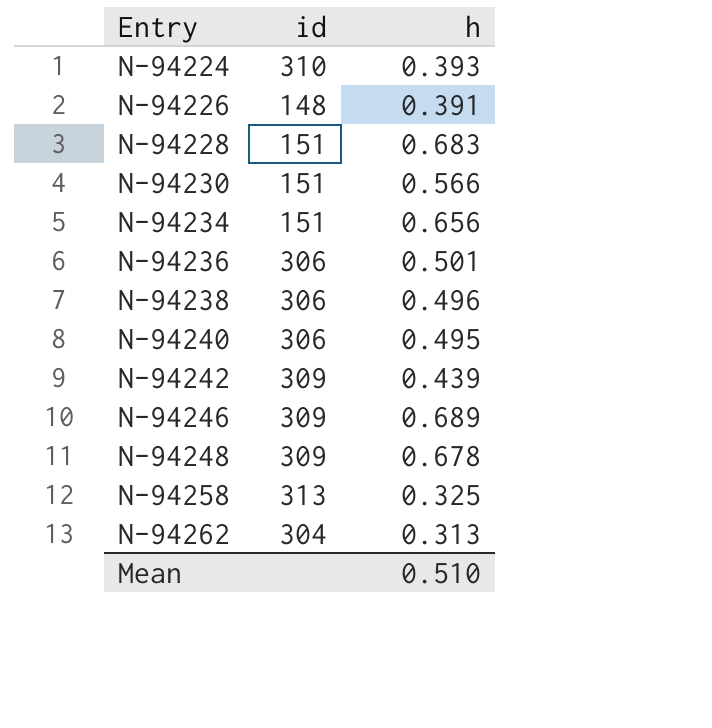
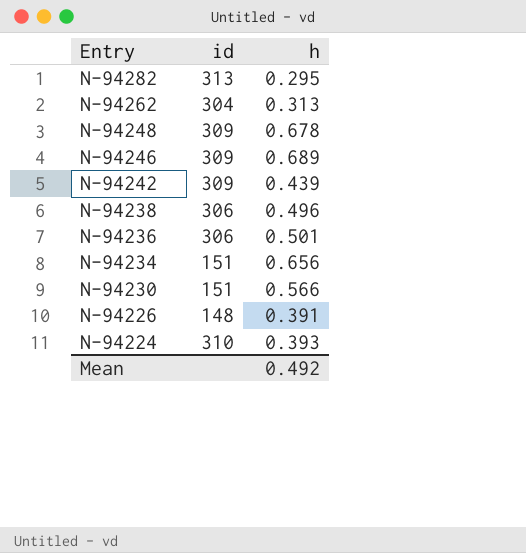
row order: Entry ascending -> Entry descending
row N-94228: 151 | 0.683 -> none
row N-94240: 306 | 0.495 -> none
row N-94258: 313 | 0.325 -> none
row N-94282: none -> 313 | 0.295
Mean | h: 0.510 -> 0.492

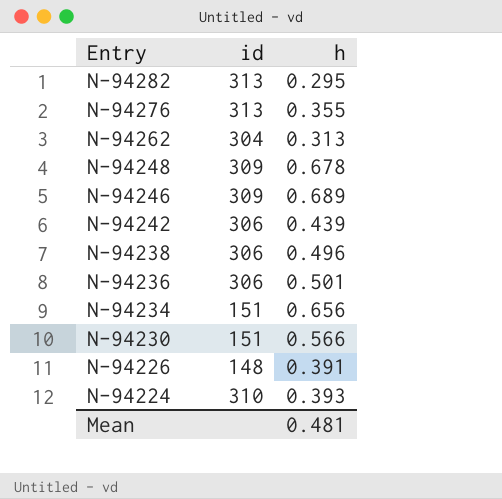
row N-94276: none -> 313 | 0.355
N-94242 | id: 309 -> 306
Mean | h: 0.492 -> 0.481

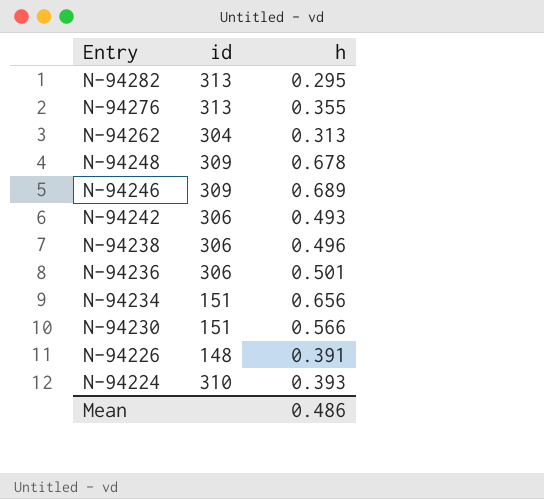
N-94242 | h: 0.439 -> 0.493
Mean | h: 0.481 -> 0.486

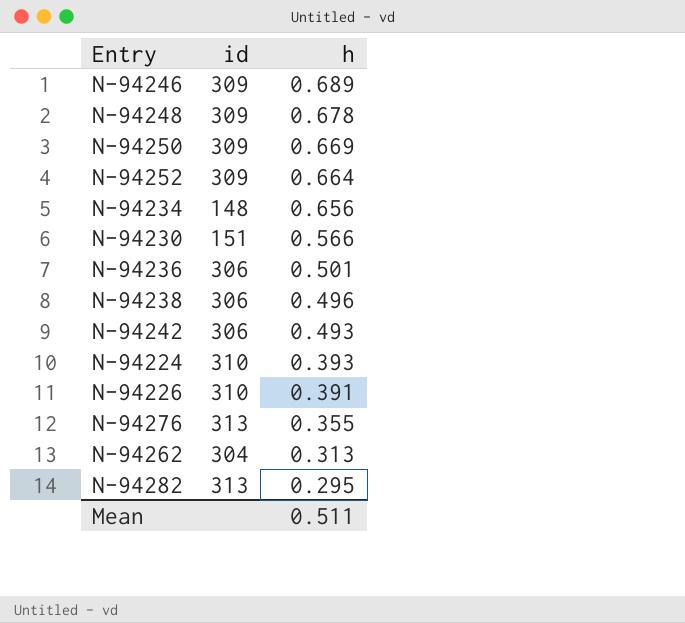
row order: Entry descending -> h descending
row N-94250: none -> 309 | 0.669
row N-94252: none -> 309 | 0.664
N-94234 | id: 151 -> 148
N-94226 | id: 148 -> 310
Mean | h: 0.486 -> 0.511

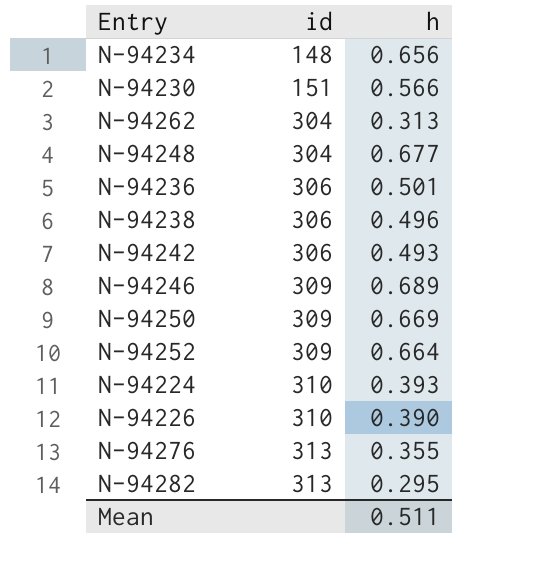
row order: h descending -> id ascending
N-94248 | id: 309 -> 304
N-94248 | h: 0.678 -> 0.677
N-94226 | h: 0.391 -> 0.390

